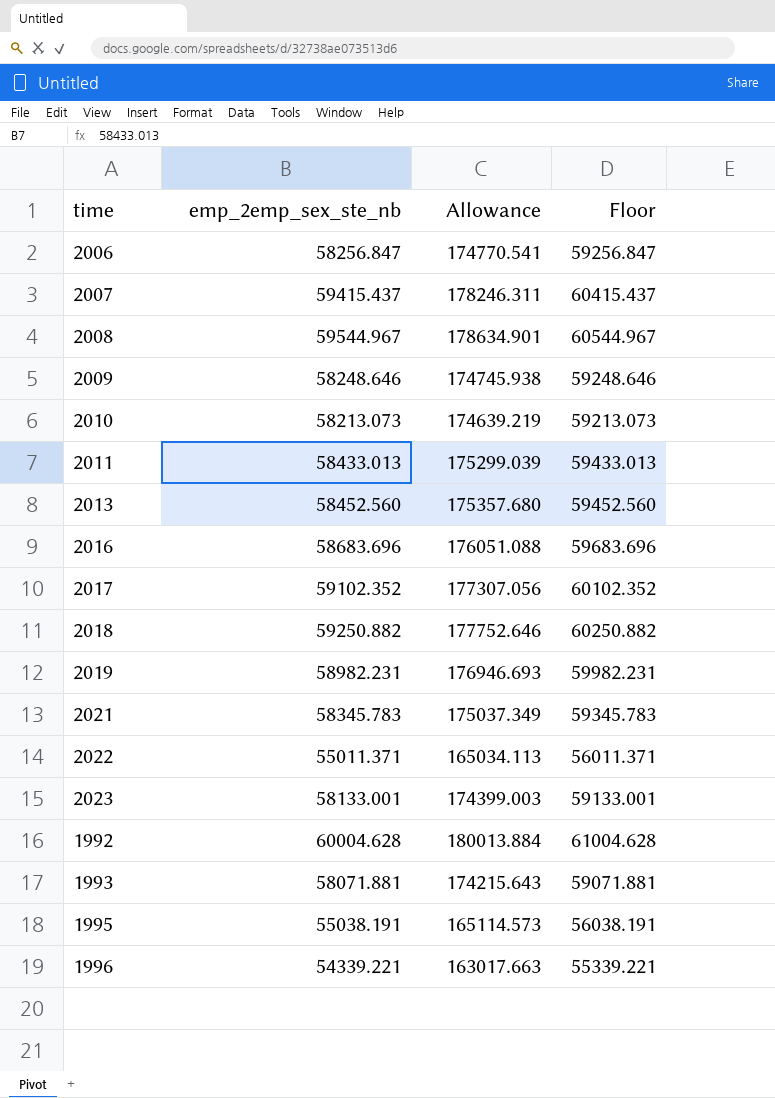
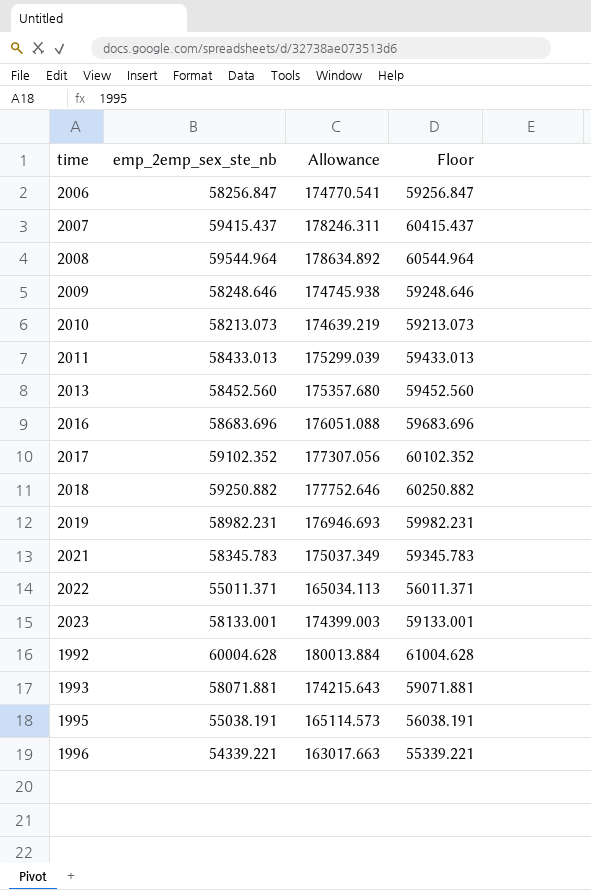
2008 | emp_2emp_sex_ste_nb: 59544.967 -> 59544.964
2008 | Allowance: 178634.901 -> 178634.892
2008 | Floor: 60544.967 -> 60544.964

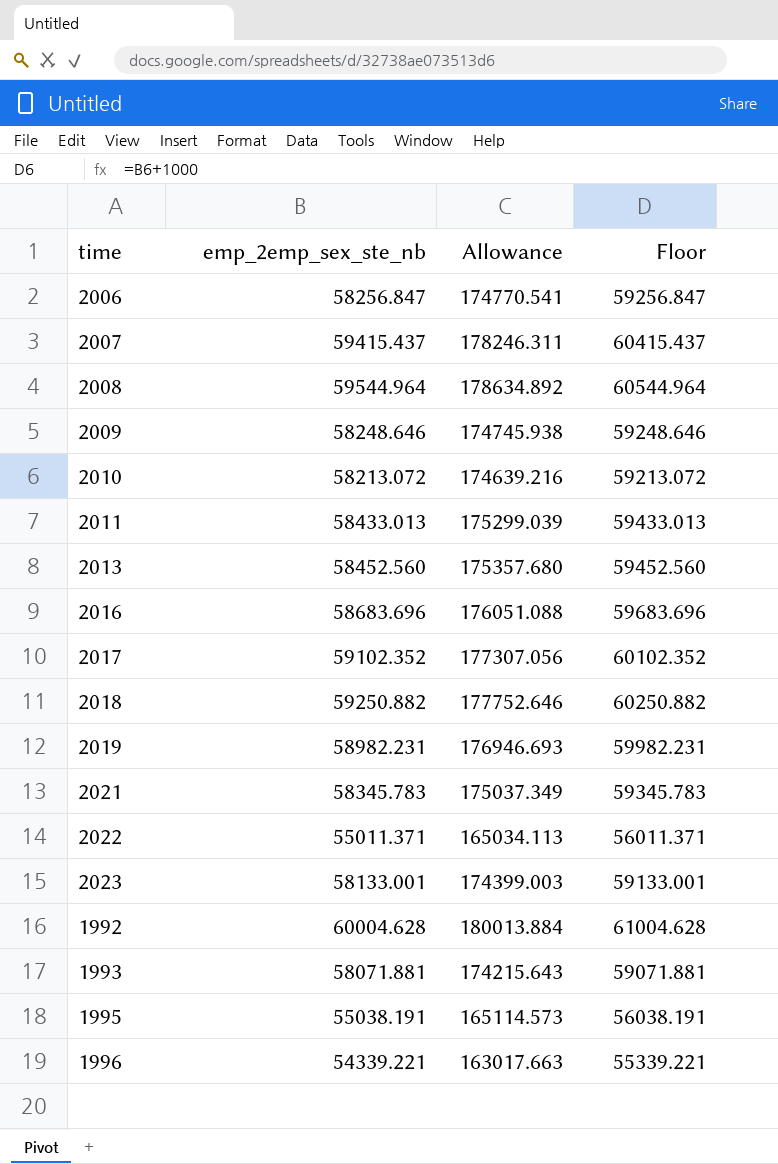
2010 | emp_2emp_sex_ste_nb: 58213.073 -> 58213.072
2010 | Allowance: 174639.219 -> 174639.216
2010 | Floor: 59213.073 -> 59213.072

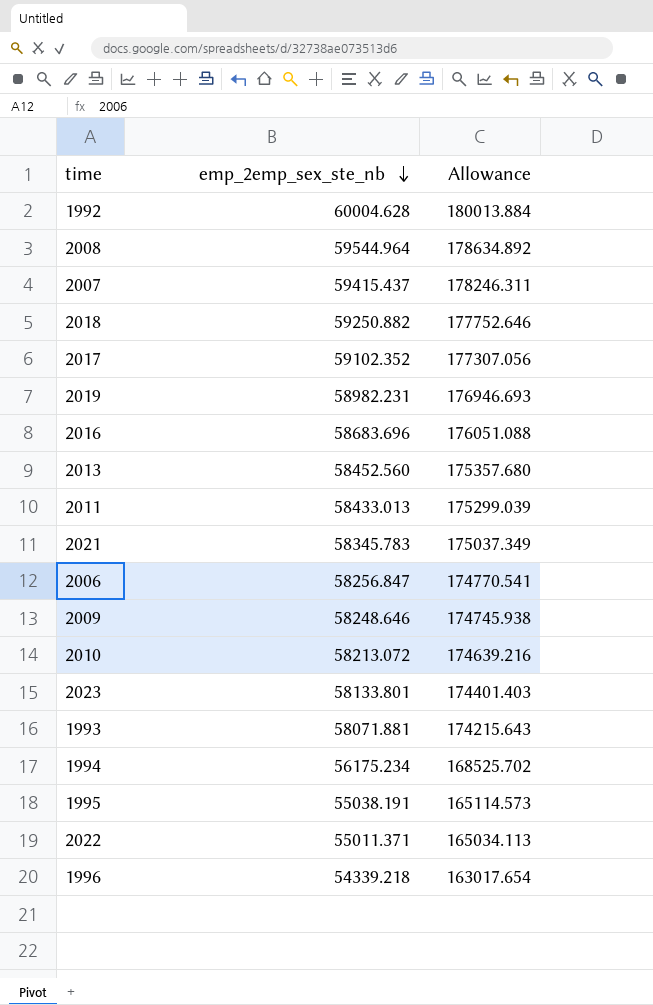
row order: none -> emp_2emp_sex_ste_nb descending
column Floor | formula: [emp_2emp_sex_ste_nb] + 1000 -> none
2023 | emp_2emp_sex_ste_nb: 58133.001 -> 58133.801
2023 | Allowance: 174399.003 -> 174401.403
row 1994: none -> 56175.234 | 168525.702
1996 | emp_2emp_sex_ste_nb: 54339.221 -> 54339.218
1996 | Allowance: 163017.663 -> 163017.654

